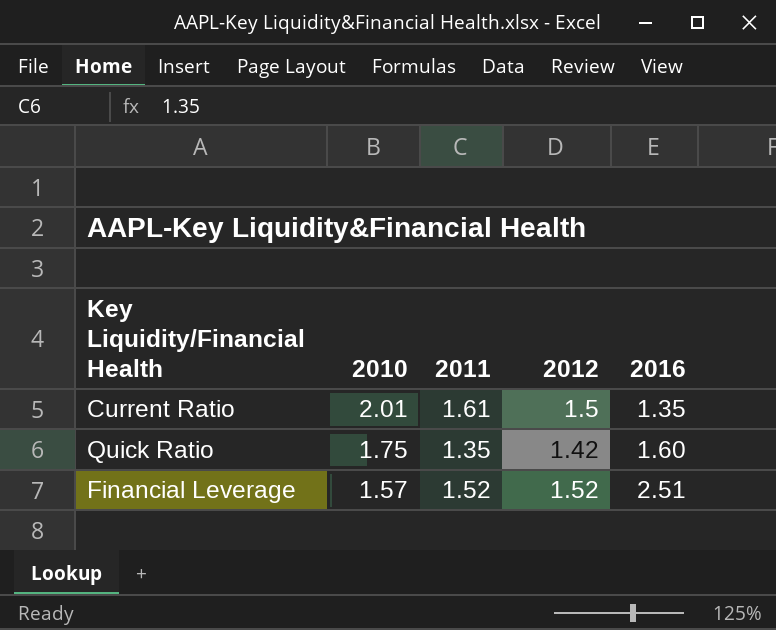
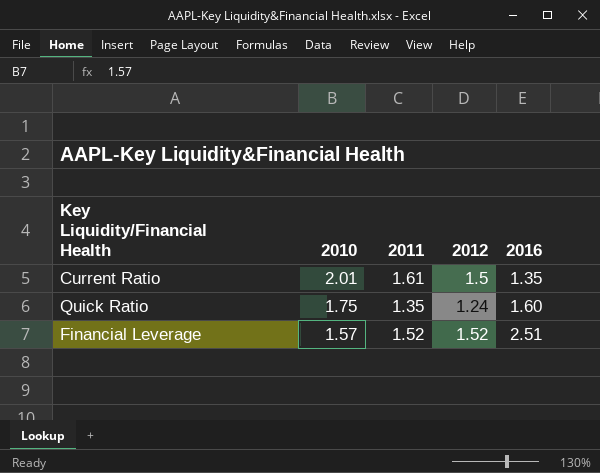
Quick Ratio | 2012: 1.42 -> 1.24

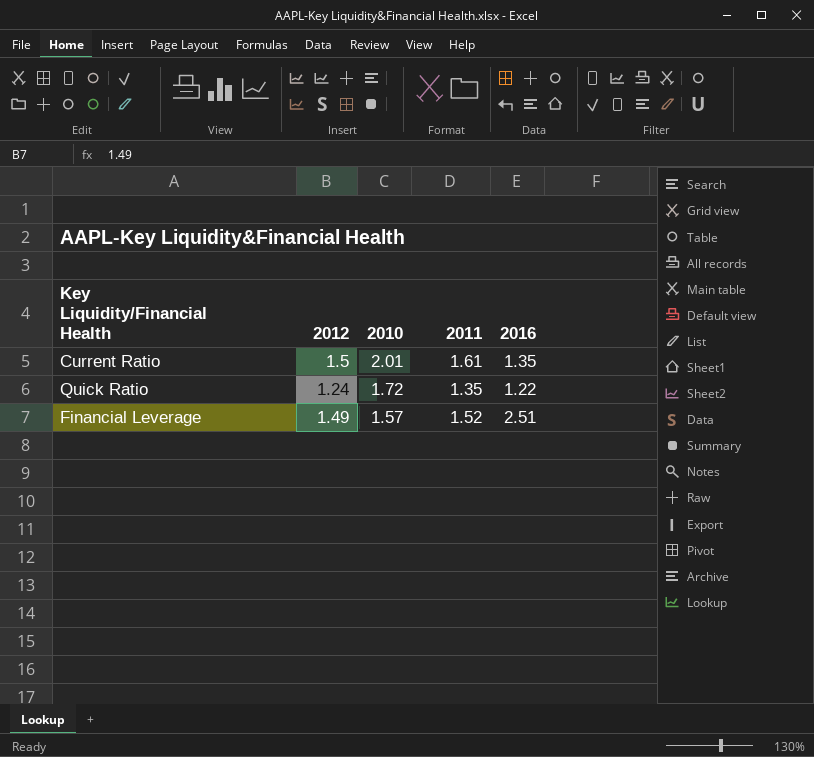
column 2012 | position: 4 -> 2
Quick Ratio | 2010: 1.75 -> 1.72
Quick Ratio | 2016: 1.60 -> 1.22
Financial Leverage | 2012: 1.52 -> 1.49

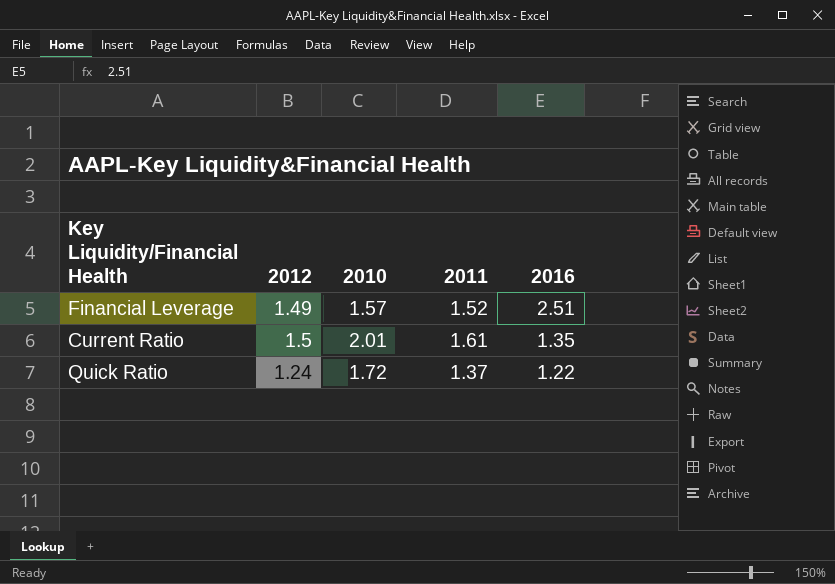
row order: 2010 descending -> 2016 descending
Quick Ratio | 2011: 1.35 -> 1.37

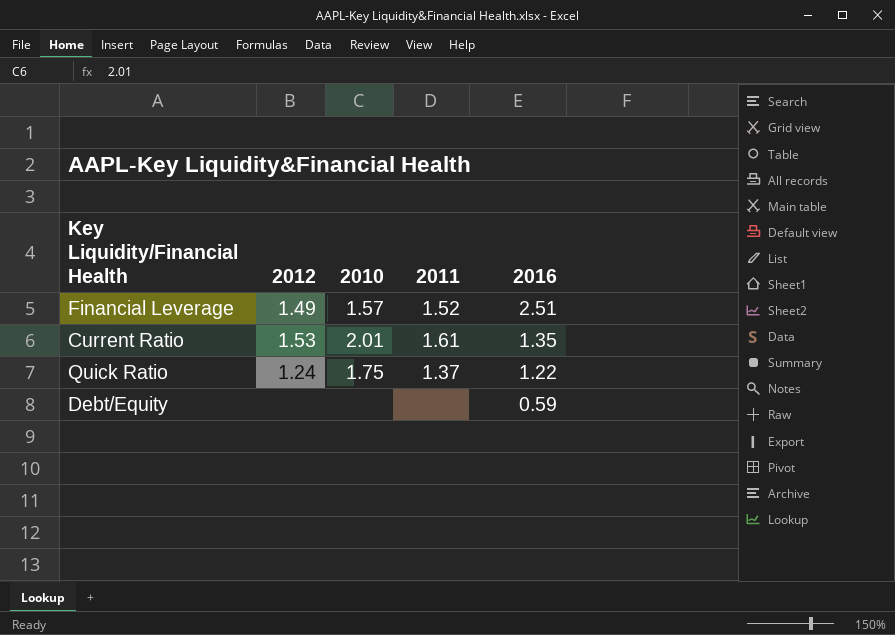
Current Ratio | 2012: 1.5 -> 1.53
Quick Ratio | 2010: 1.72 -> 1.75
row Debt/Equity: none -> none | none | none | 0.59

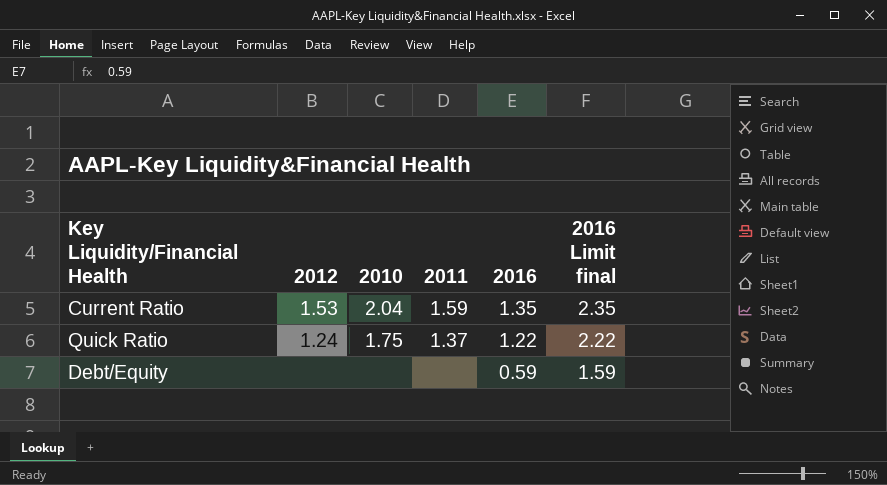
column 2016 Limit final | formula: none -> [2016] + 1
row Financial Leverage: 1.49 | 1.57 | 1.52 | 2.51 -> none
Current Ratio | 2010: 2.01 -> 2.04
Current Ratio | 2011: 1.61 -> 1.59

